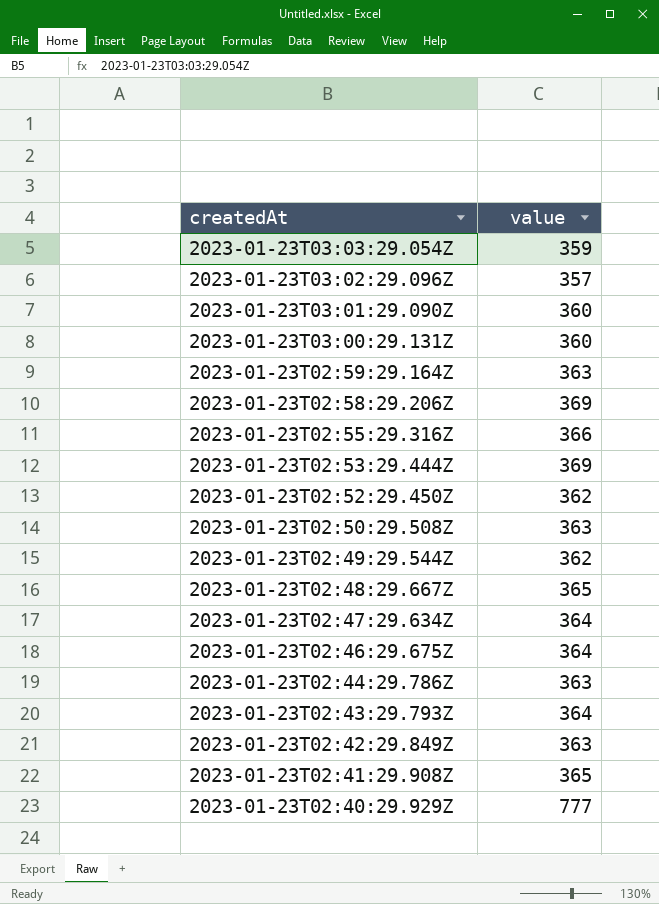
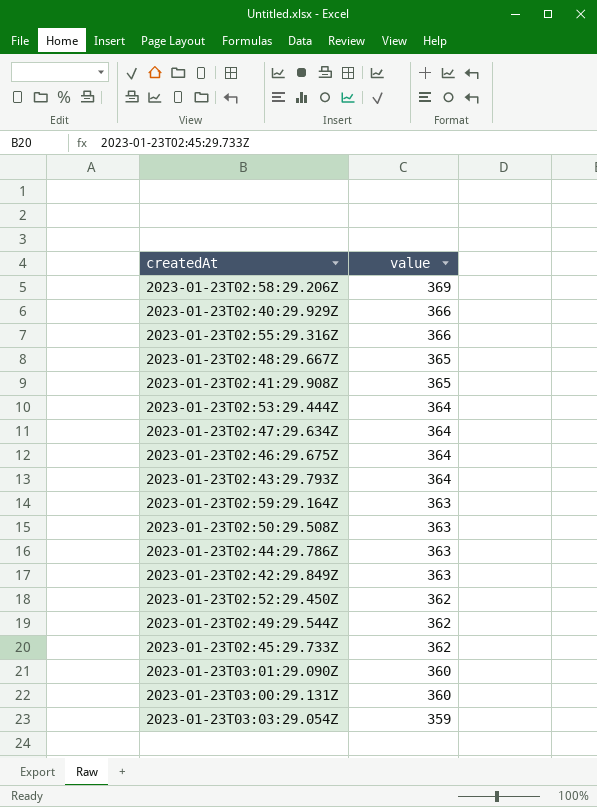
row order: createdAt descending -> value descending
row 2023-01-23T03:02:29.096Z: 357 -> none
2023-01-23T02:40:29.929Z | value: 777 -> 366
2023-01-23T02:53:29.444Z | value: 369 -> 364
row 2023-01-23T02:45:29.733Z: none -> 362

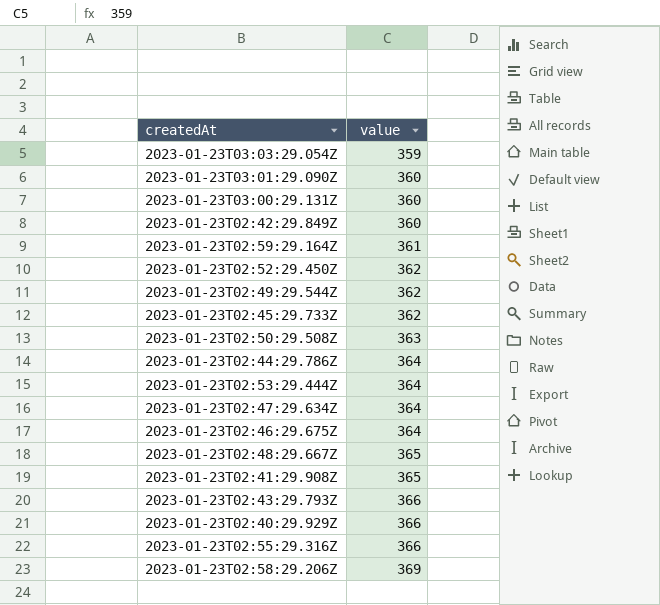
row order: value descending -> value ascending
2023-01-23T02:42:29.849Z | value: 363 -> 360
2023-01-23T02:59:29.164Z | value: 363 -> 361
2023-01-23T02:44:29.786Z | value: 363 -> 364
2023-01-23T02:43:29.793Z | value: 364 -> 366

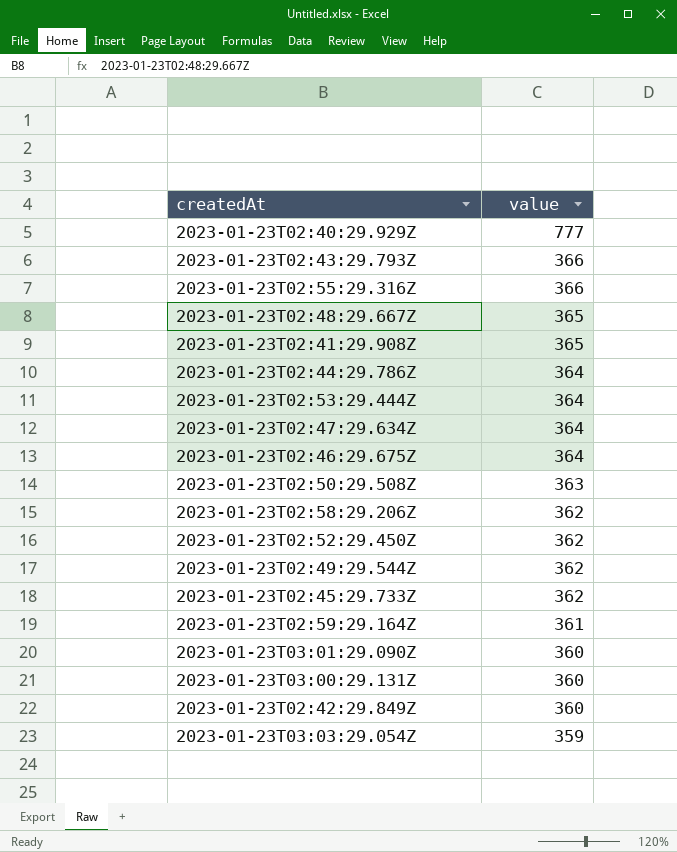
row order: value ascending -> value descending
2023-01-23T02:40:29.929Z | value: 366 -> 777
2023-01-23T02:58:29.206Z | value: 369 -> 362

